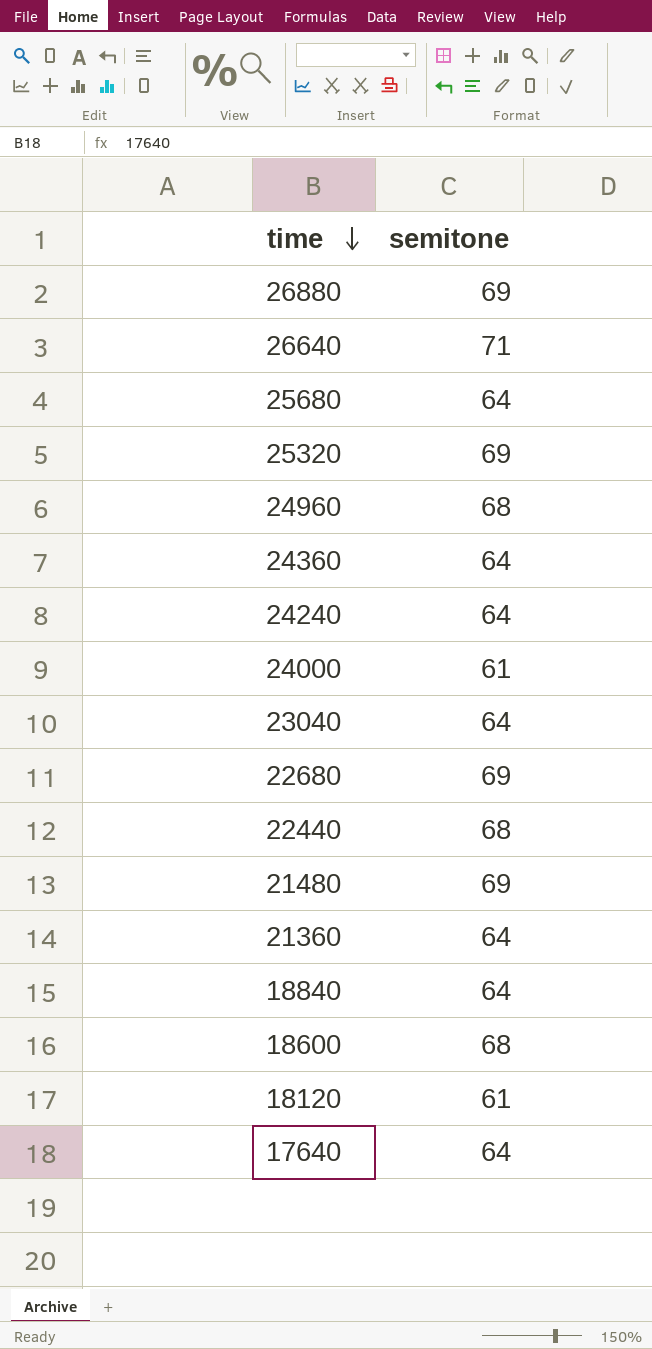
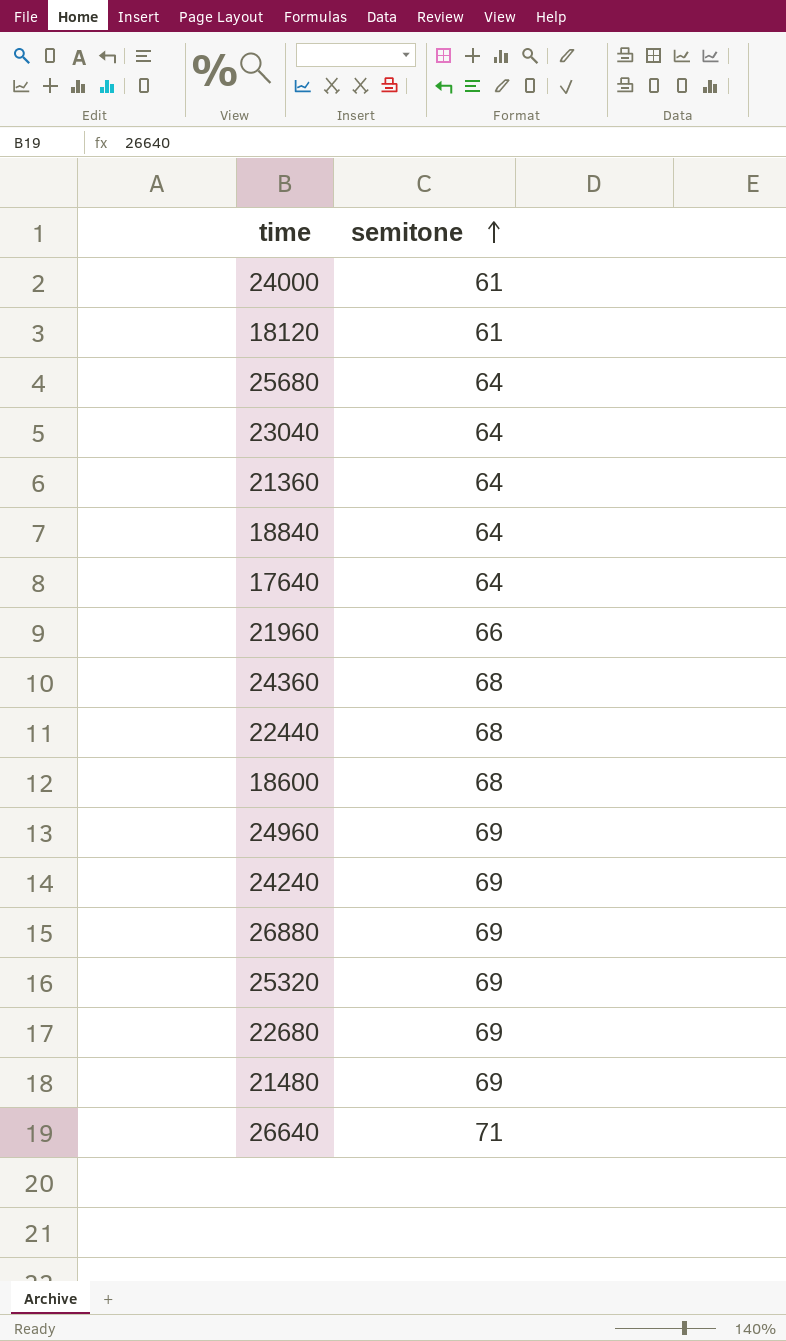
row order: time descending -> semitone ascending
row 21960: none -> 66
24360 | semitone: 64 -> 68
24960 | semitone: 68 -> 69
24240 | semitone: 64 -> 69

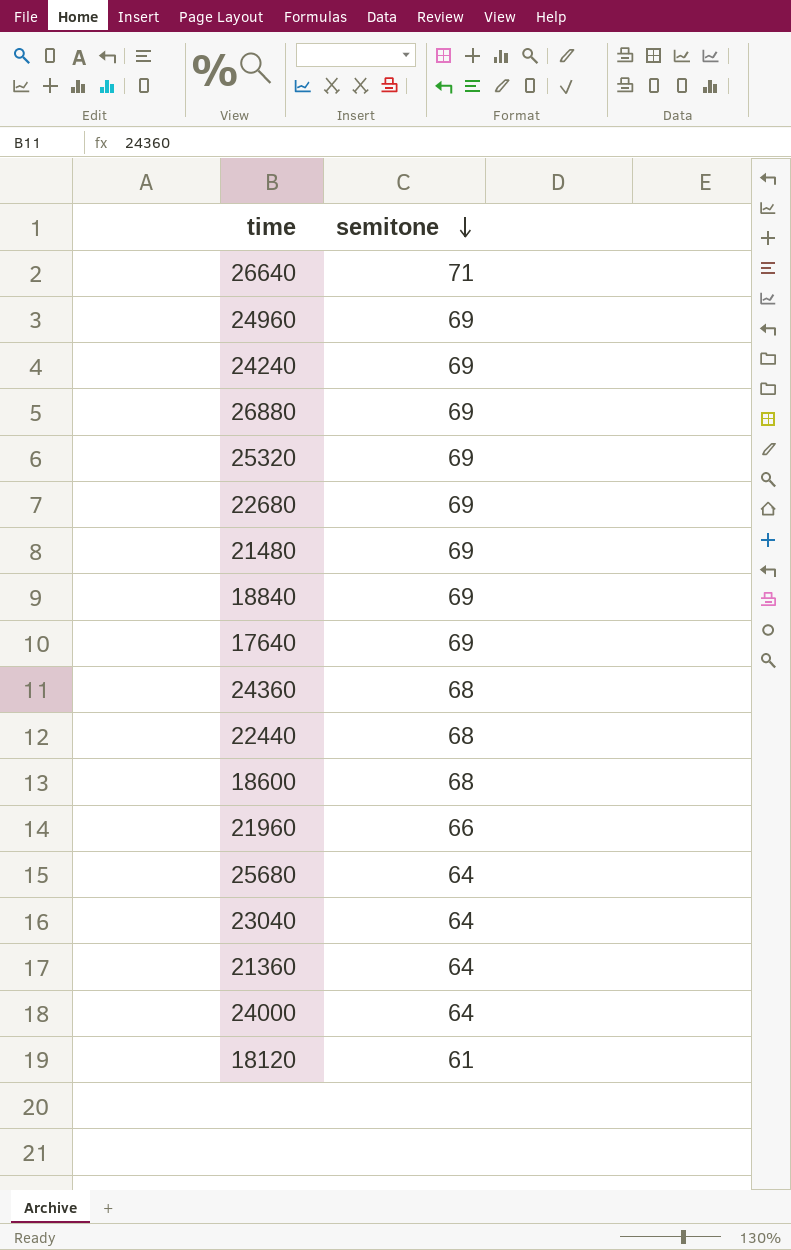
row order: semitone ascending -> semitone descending
18840 | semitone: 64 -> 69
17640 | semitone: 64 -> 69
24000 | semitone: 61 -> 64

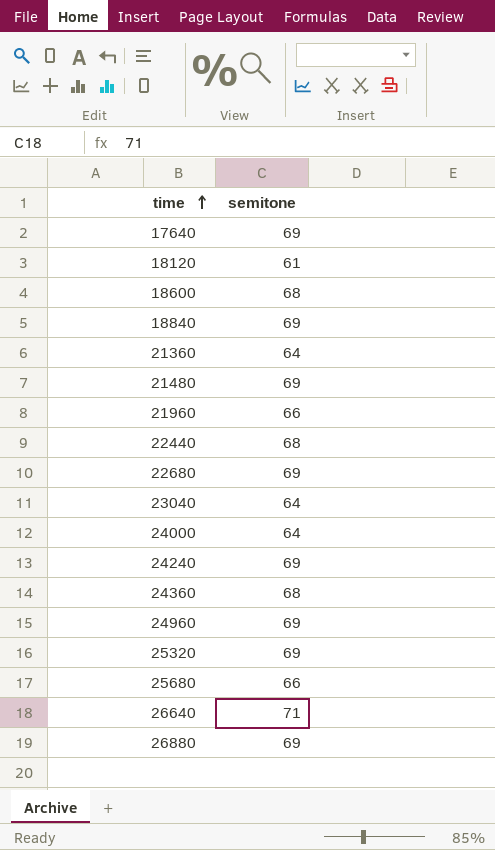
row order: semitone descending -> time ascending
25680 | semitone: 64 -> 66

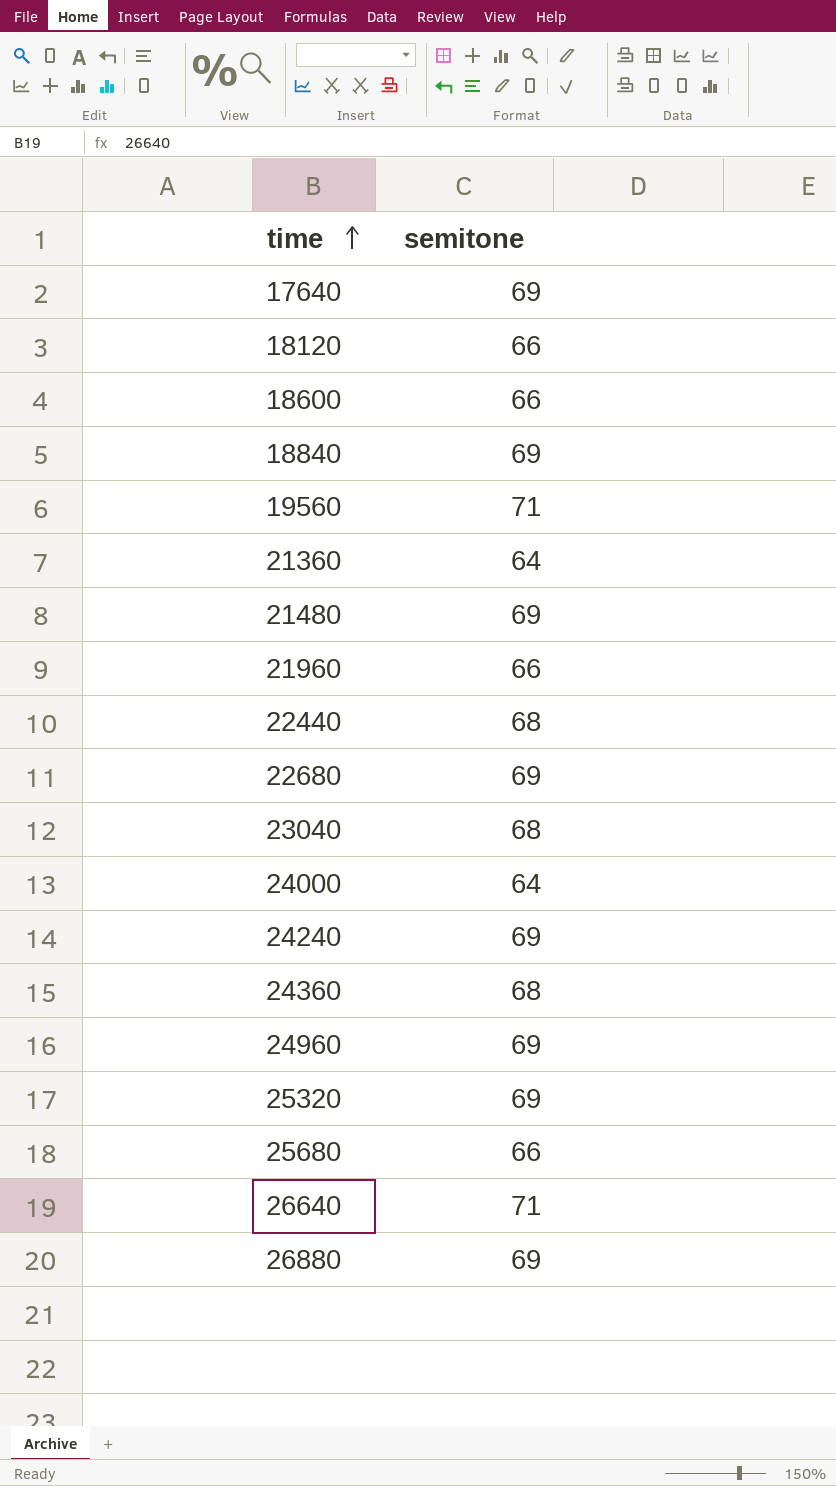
18120 | semitone: 61 -> 66
18600 | semitone: 68 -> 66
row 19560: none -> 71
23040 | semitone: 64 -> 68

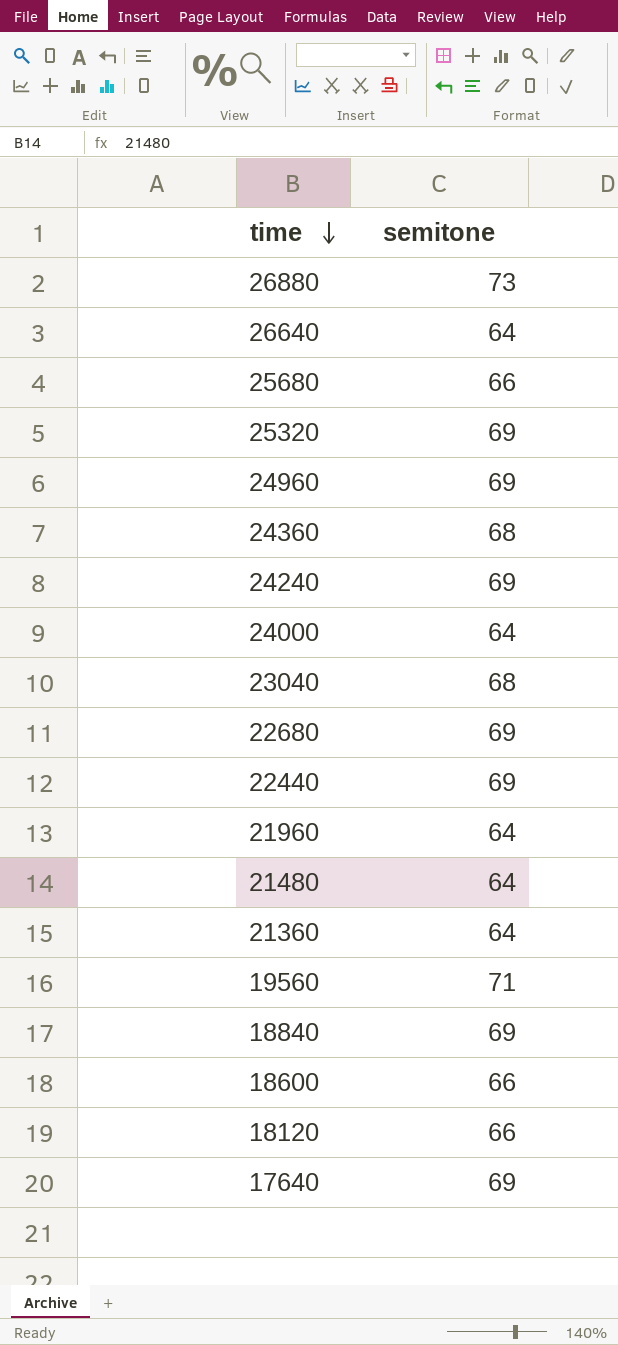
row order: time ascending -> time descending
26880 | semitone: 69 -> 73
26640 | semitone: 71 -> 64
22440 | semitone: 68 -> 69
21960 | semitone: 66 -> 64
21480 | semitone: 69 -> 64

